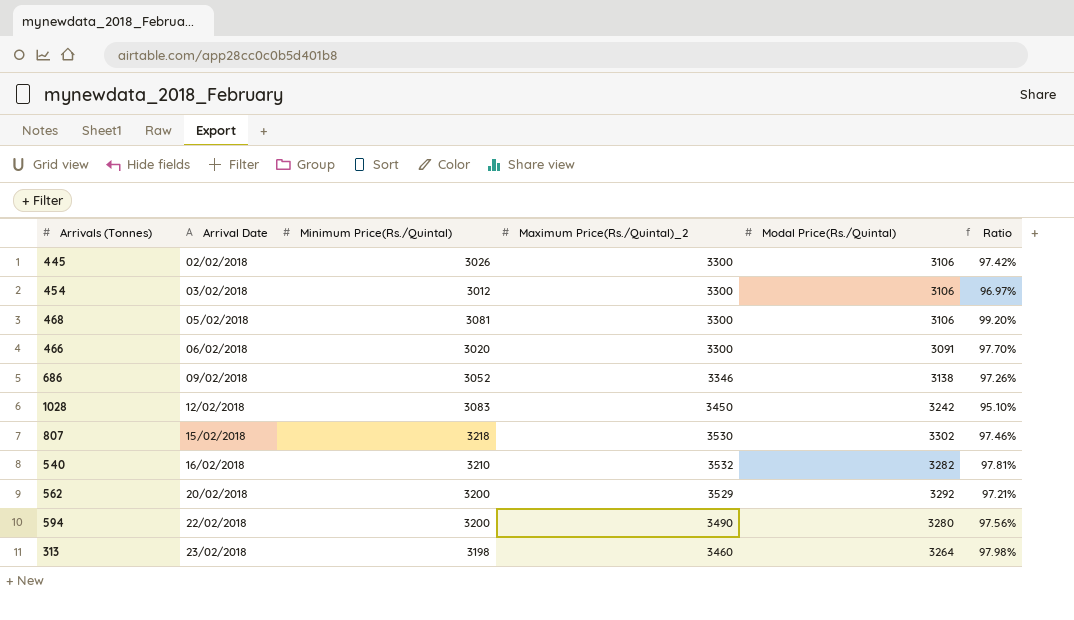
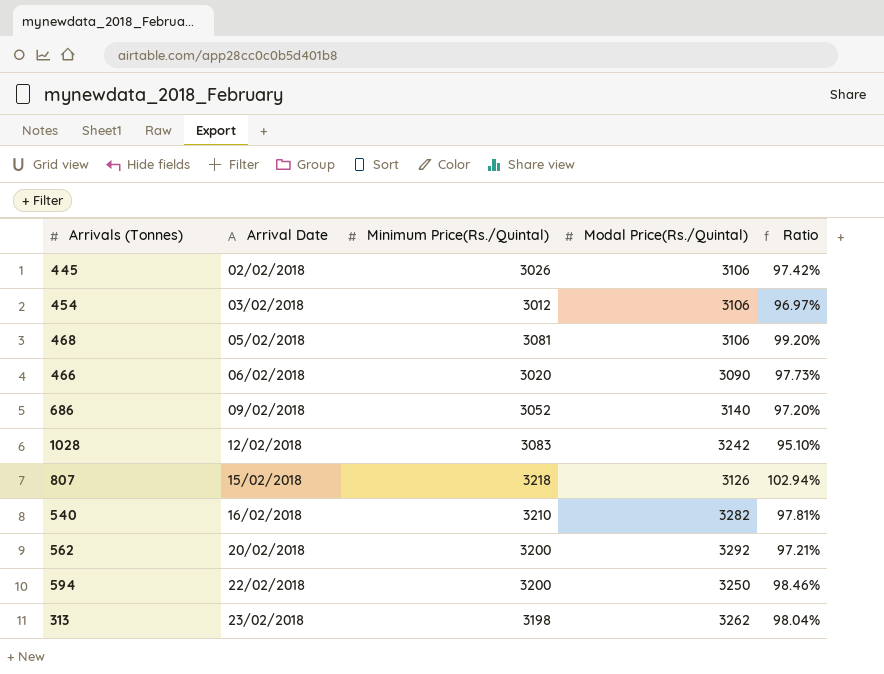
column Maximum Price(Rs./Quintal)_2 | position: 4 -> none
466 | Modal Price(Rs./Quintal): 3091 -> 3090
466 | Ratio: 97.70% -> 97.73%
686 | Modal Price(Rs./Quintal): 3138 -> 3140
686 | Ratio: 97.26% -> 97.20%
807 | Modal Price(Rs./Quintal): 3302 -> 3126
807 | Ratio: 97.46% -> 102.94%
594 | Modal Price(Rs./Quintal): 3280 -> 3250
594 | Ratio: 97.56% -> 98.46%
313 | Modal Price(Rs./Quintal): 3264 -> 3262
313 | Ratio: 97.98% -> 98.04%

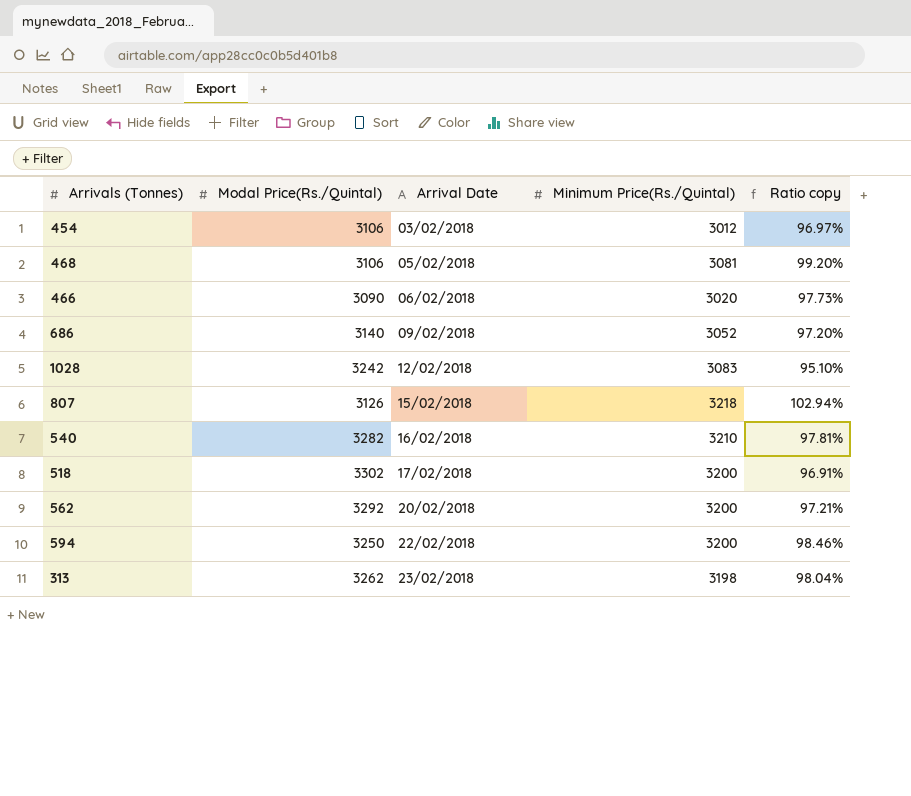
column Modal Price(Rs./Quintal) | position: 4 -> 2
column name: Ratio -> Ratio copy
row 445: 02/02/2018 | 3026 | 3106 | 97.42% -> none
row 518: none -> 3302 | 17/02/2018 | 3200 | 96.91%

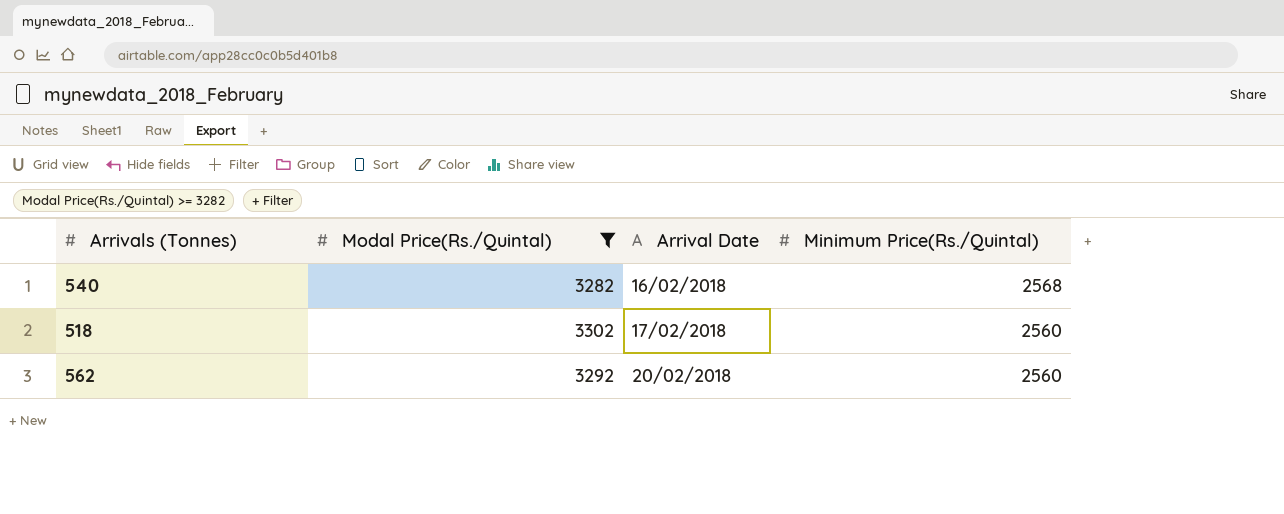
filter: none -> Modal Price(Rs./Quintal) >= 3282
column Ratio copy | formula: [Minimum Price(Rs./Quintal)] / [Modal Price(Rs./Quintal)] -> none
540 | Minimum Price(Rs./Quintal): 3210 -> 2568
518 | Minimum Price(Rs./Quintal): 3200 -> 2560
562 | Minimum Price(Rs./Quintal): 3200 -> 2560

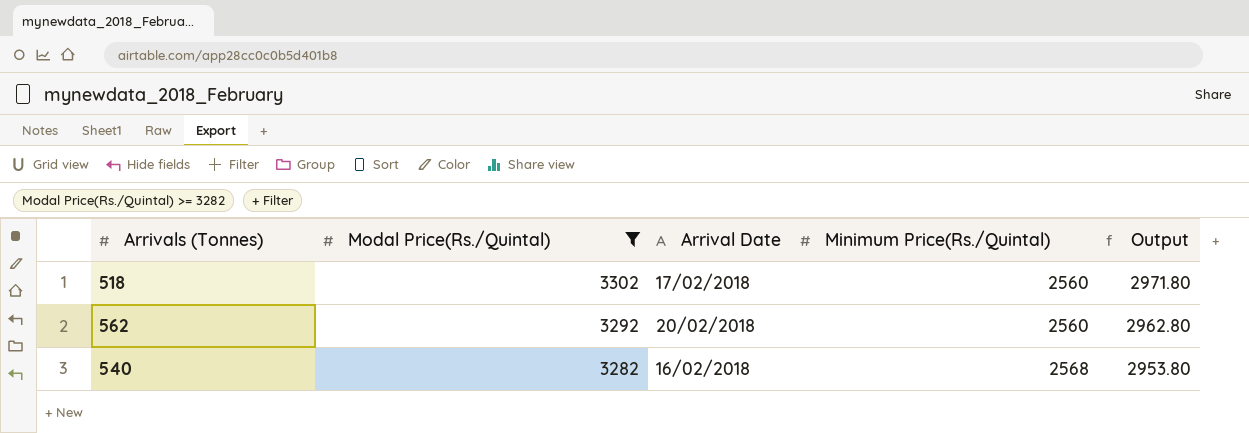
row order: Arrival Date ascending -> Modal Price(Rs./Quintal) descending
column Output | formula: none -> [Modal Price(Rs./Quintal)] * 0.9

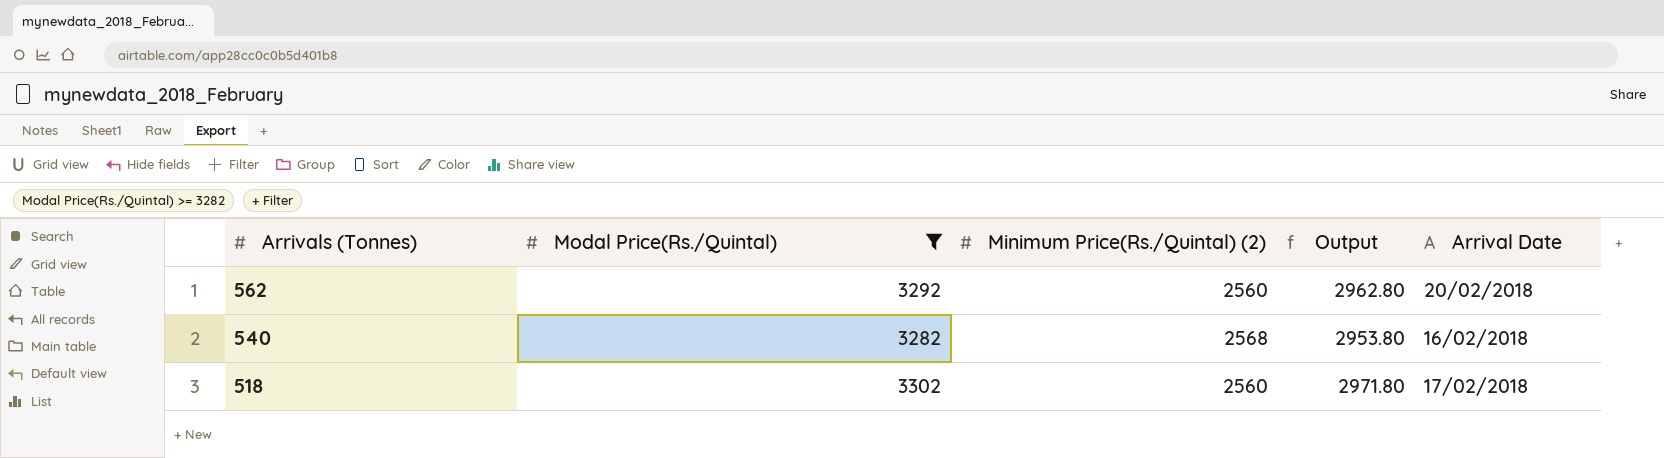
row order: Modal Price(Rs./Quintal) descending -> Arrivals (Tonnes) descending
column name: Minimum Price(Rs./Quintal) -> Minimum Price(Rs./Quintal) (2)
column Arrival Date | position: 3 -> 5

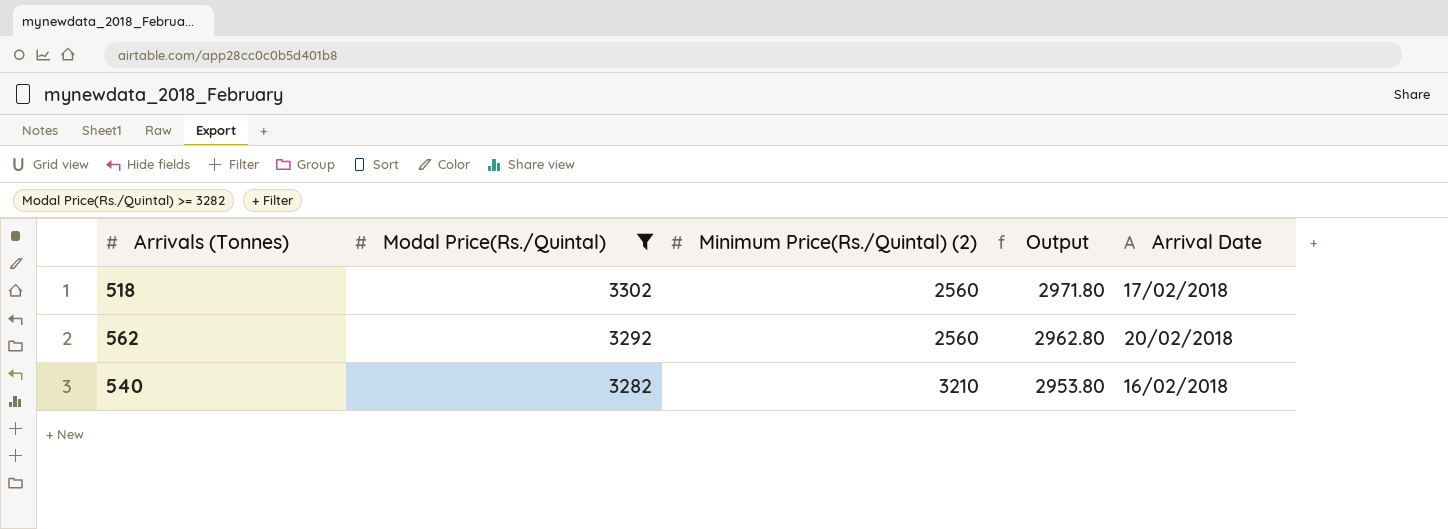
row order: Arrivals (Tonnes) descending -> Modal Price(Rs./Quintal) descending
540 | Minimum Price(Rs./Quintal) (2): 2568 -> 3210

